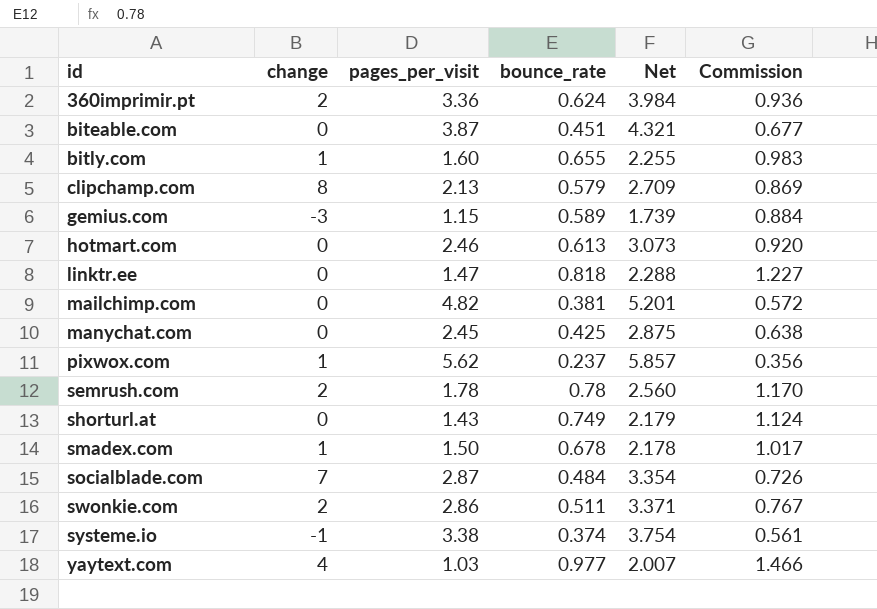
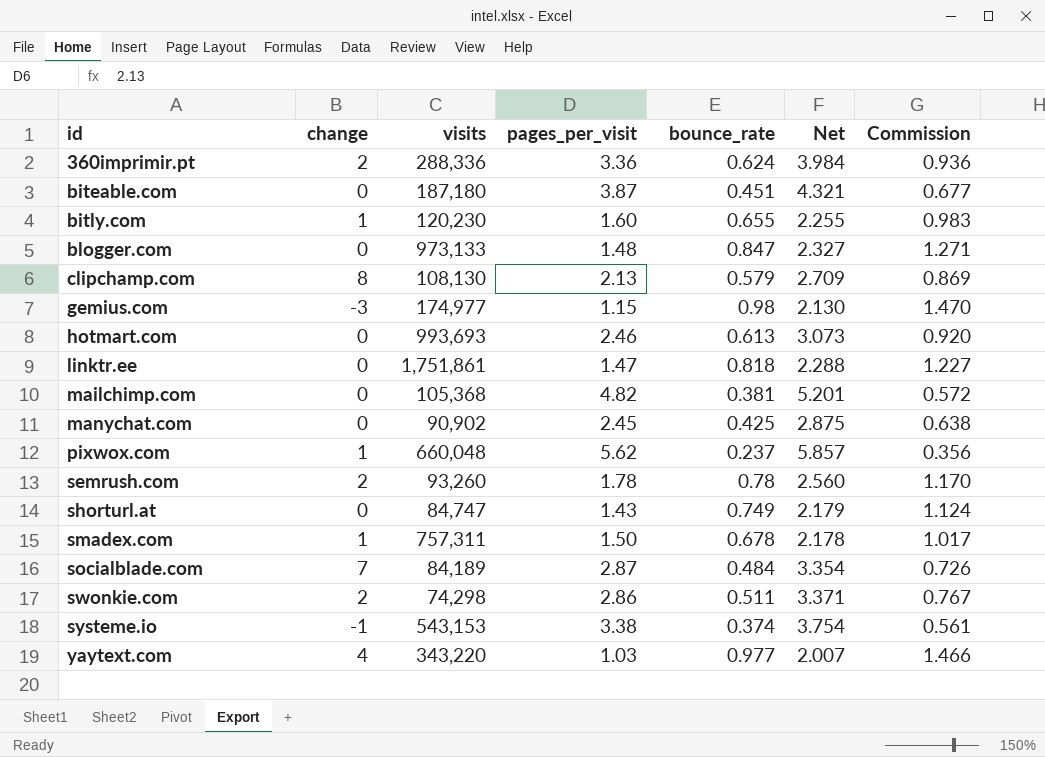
column visits | position: none -> 3
row blogger.com: none -> 0 | 973,133 | 1.48 | 0.847 | 2.327 | 1.271
gemius.com | bounce_rate: 0.589 -> 0.98
gemius.com | Net: 1.739 -> 2.130
gemius.com | Commission: 0.884 -> 1.470

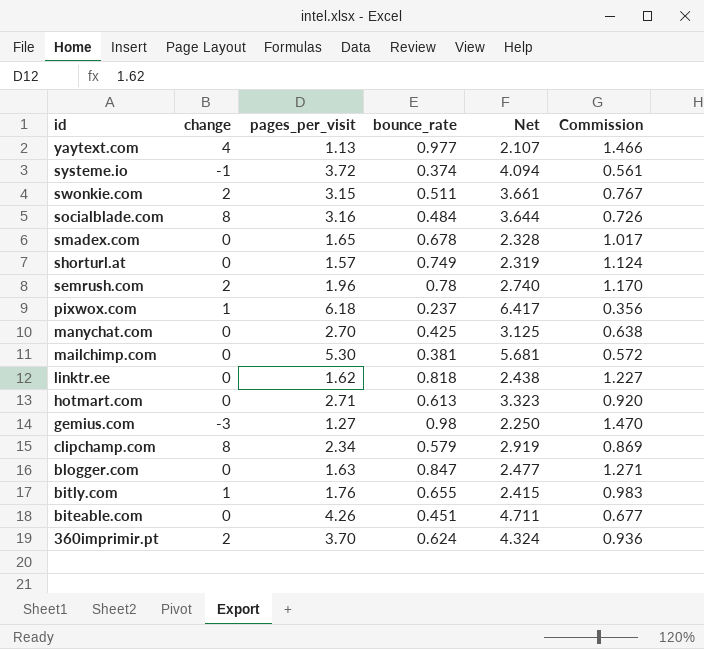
row order: id ascending -> id descending
column visits | position: 3 -> none
yaytext.com | pages_per_visit: 1.03 -> 1.13
yaytext.com | Net: 2.007 -> 2.107
systeme.io | pages_per_visit: 3.38 -> 3.72
systeme.io | Net: 3.754 -> 4.094
swonkie.com | pages_per_visit: 2.86 -> 3.15
swonkie.com | Net: 3.371 -> 3.661
socialblade.com | change: 7 -> 8
socialblade.com | pages_per_visit: 2.87 -> 3.16
socialblade.com | Net: 3.354 -> 3.644
smadex.com | change: 1 -> 0
smadex.com | pages_per_visit: 1.50 -> 1.65
smadex.com | Net: 2.178 -> 2.328
shorturl.at | pages_per_visit: 1.43 -> 1.57
shorturl.at | Net: 2.179 -> 2.319
semrush.com | pages_per_visit: 1.78 -> 1.96
semrush.com | Net: 2.560 -> 2.740
pixwox.com | pages_per_visit: 5.62 -> 6.18
pixwox.com | Net: 5.857 -> 6.417
manychat.com | pages_per_visit: 2.45 -> 2.70
manychat.com | Net: 2.875 -> 3.125
mailchimp.com | pages_per_visit: 4.82 -> 5.30
mailchimp.com | Net: 5.201 -> 5.681
linktr.ee | pages_per_visit: 1.47 -> 1.62
linktr.ee | Net: 2.288 -> 2.438
hotmart.com | pages_per_visit: 2.46 -> 2.71
hotmart.com | Net: 3.073 -> 3.323
gemius.com | pages_per_visit: 1.15 -> 1.27
gemius.com | Net: 2.130 -> 2.250
clipchamp.com | pages_per_visit: 2.13 -> 2.34
clipchamp.com | Net: 2.709 -> 2.919
blogger.com | pages_per_visit: 1.48 -> 1.63
blogger.com | Net: 2.327 -> 2.477
bitly.com | pages_per_visit: 1.60 -> 1.76
bitly.com | Net: 2.255 -> 2.415
biteable.com | pages_per_visit: 3.87 -> 4.26
biteable.com | Net: 4.321 -> 4.711
360imprimir.pt | pages_per_visit: 3.36 -> 3.70
360imprimir.pt | Net: 3.984 -> 4.324

